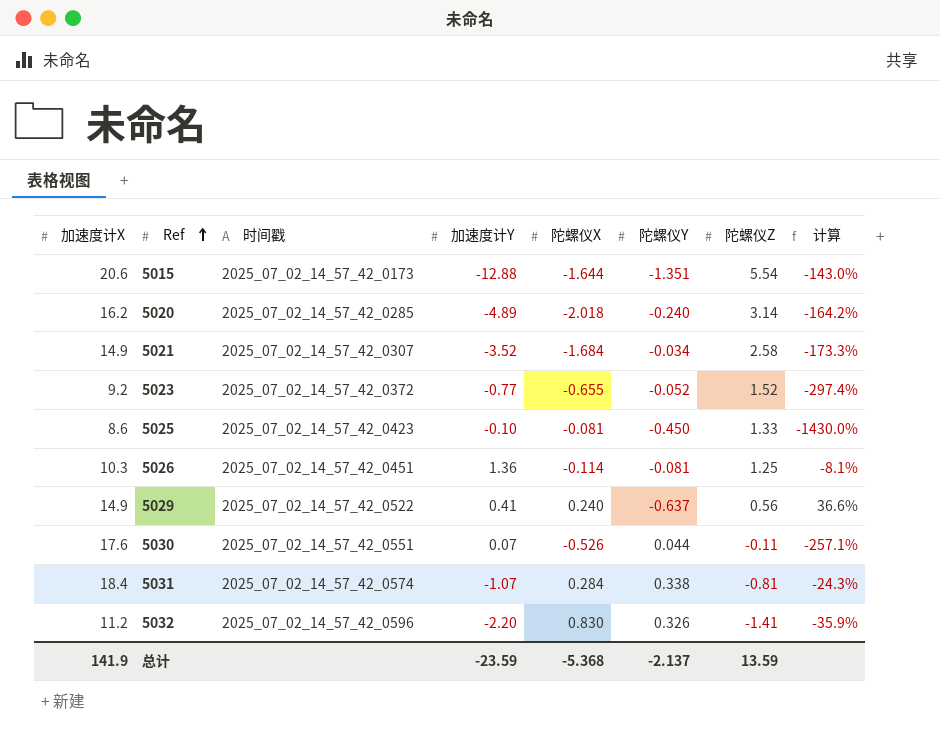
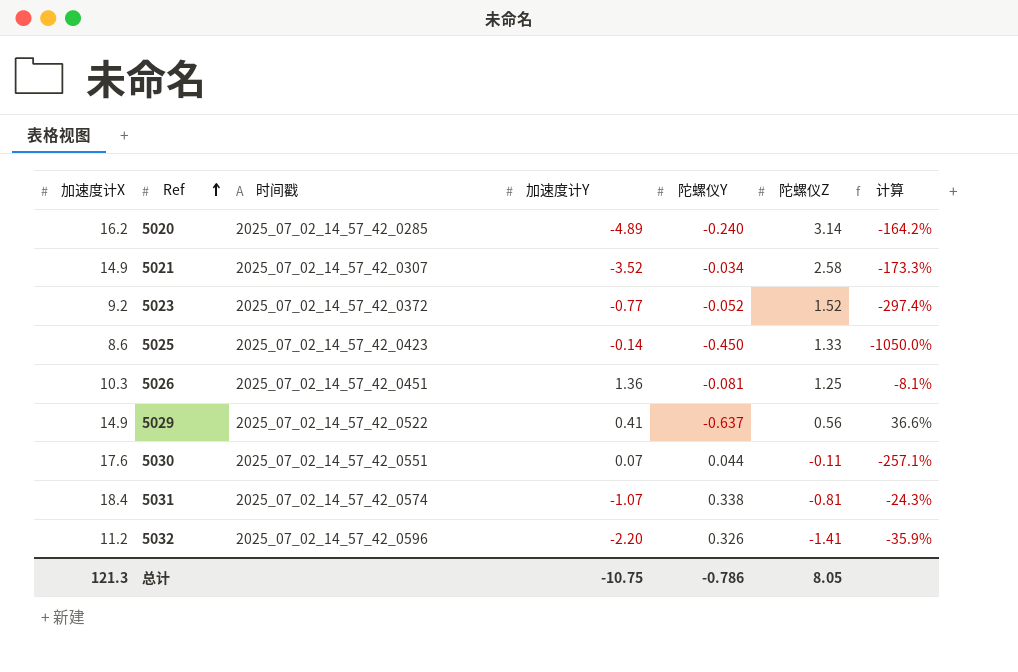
column 陀螺仪X | position: 5 -> none
row 5015: 20.6 | 2025_07_02_14_57_42_0173 | -12.88 | -1.644 | -1.351 | 5.54 | -143.0% -> none
5025 | 加速度计Y: -0.10 -> -0.14
5025 | 计算: -1430.0% -> -1050.0%
总计 | 加速度计X: 141.9 -> 121.3
总计 | 加速度计Y: -23.59 -> -10.75
总计 | 陀螺仪Y: -2.137 -> -0.786
总计 | 陀螺仪Z: 13.59 -> 8.05

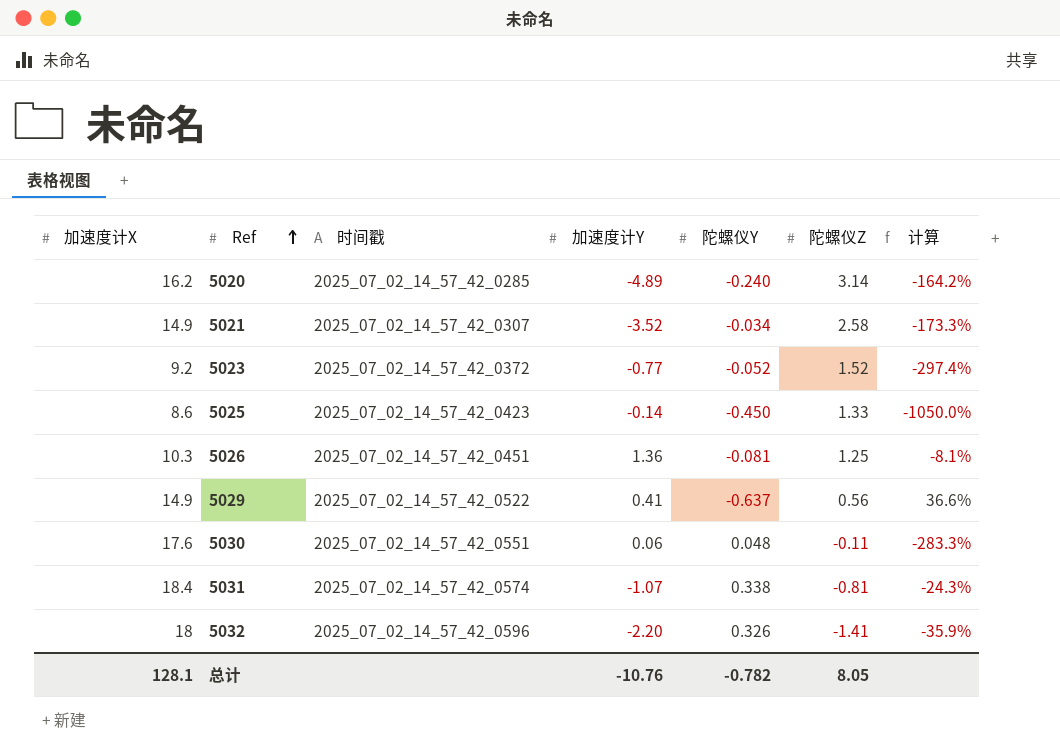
5030 | 加速度计Y: 0.07 -> 0.06
5030 | 陀螺仪Y: 0.044 -> 0.048
5030 | 计算: -257.1% -> -283.3%
5032 | 加速度计X: 11.2 -> 18
总计 | 加速度计X: 121.3 -> 128.1
总计 | 加速度计Y: -10.75 -> -10.76
总计 | 陀螺仪Y: -0.786 -> -0.782

